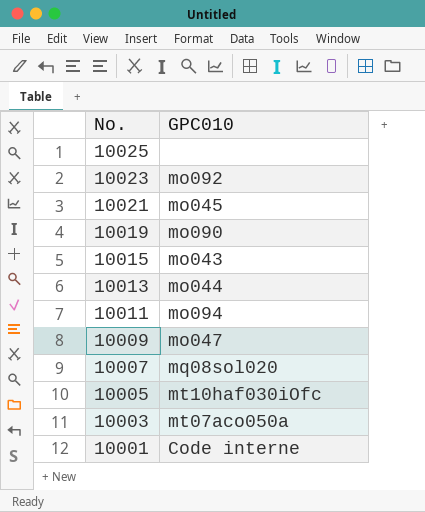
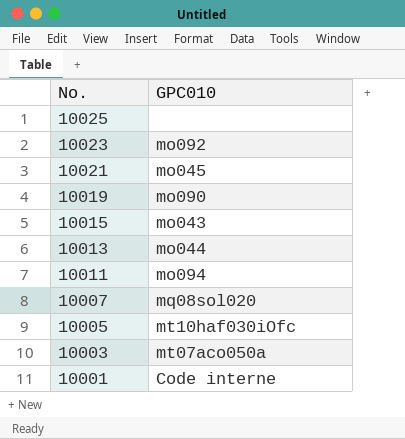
row 10009: mo047 -> none

